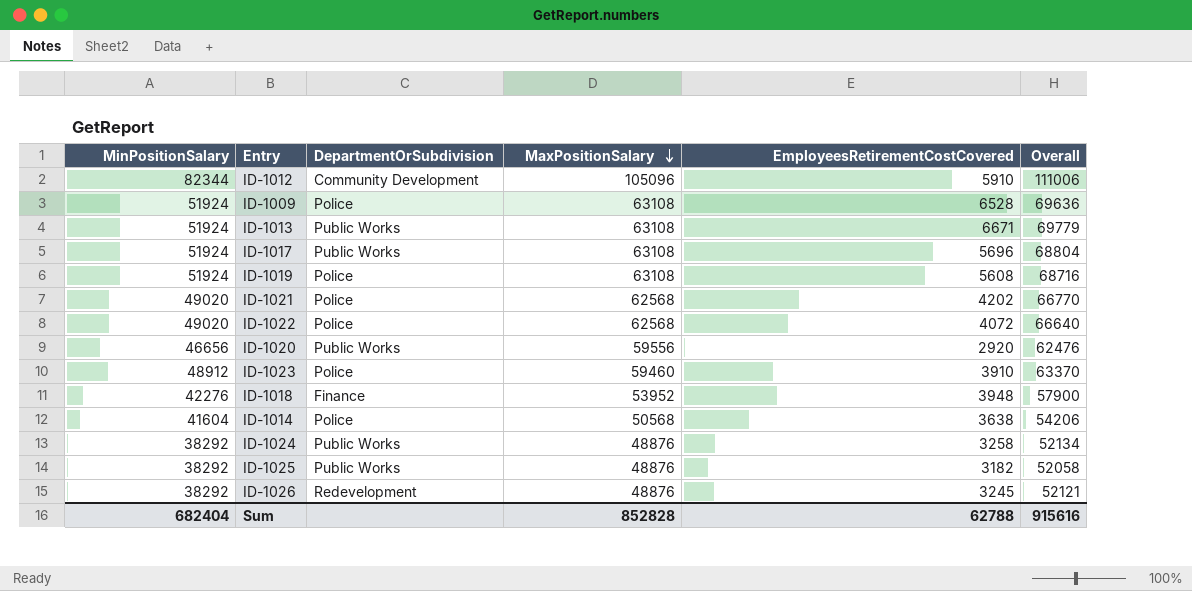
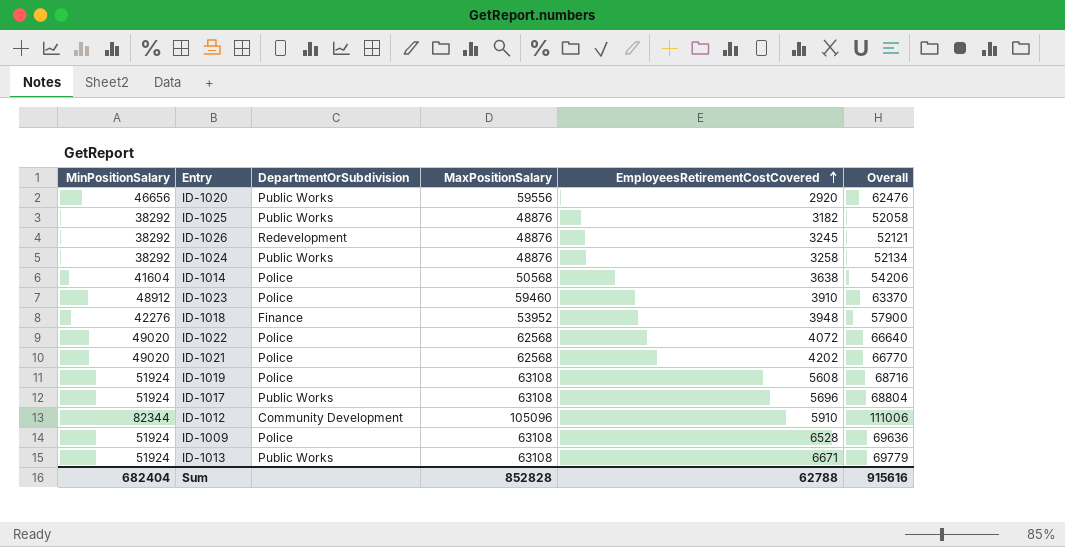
row order: MaxPositionSalary descending -> EmployeesRetirementCostCovered ascending

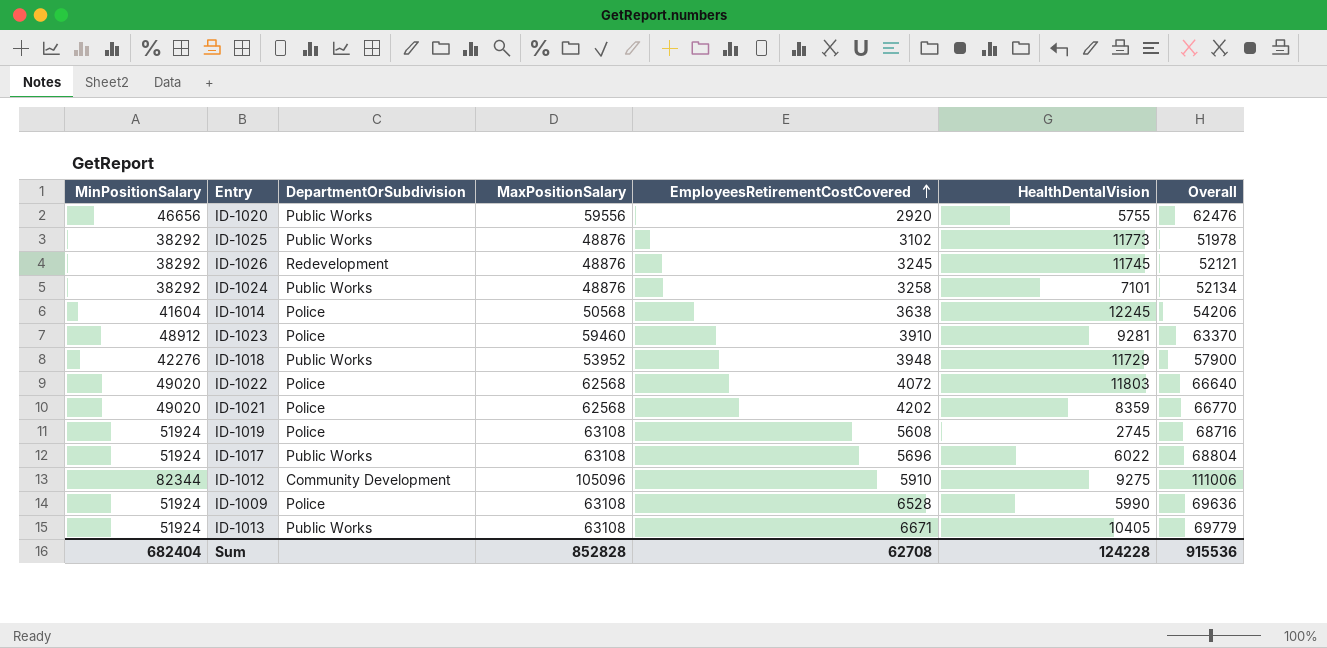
column HealthDentalVision | position: none -> 6
ID-1025 | EmployeesRetirementCostCovered: 3182 -> 3102
ID-1025 | Overall: 52058 -> 51978
ID-1018 | DepartmentOrSubdivision: Finance -> Public Works
Sum | EmployeesRetirementCostCovered: 62788 -> 62708
Sum | Overall: 915616 -> 915536

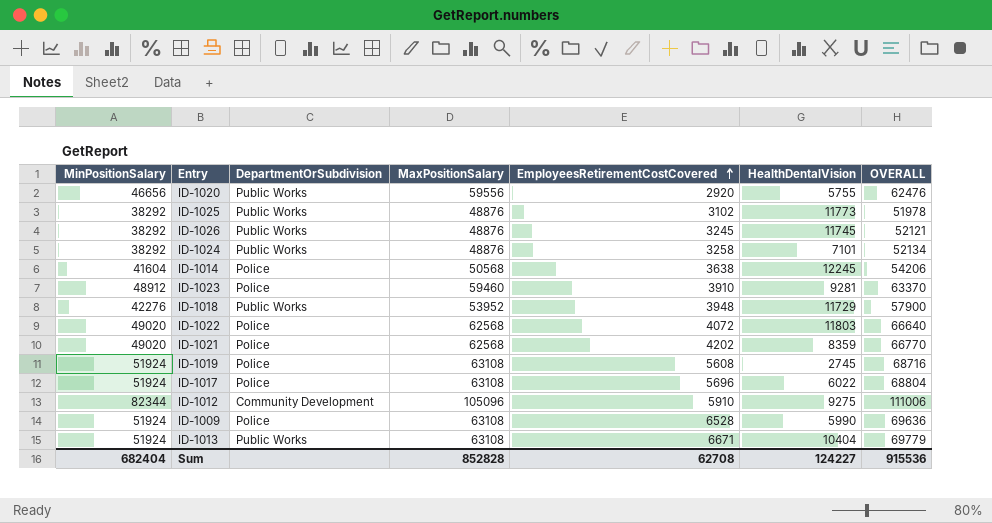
column name: Overall -> OVERALL
ID-1026 | DepartmentOrSubdivision: Redevelopment -> Public Works
ID-1017 | DepartmentOrSubdivision: Public Works -> Police
ID-1013 | HealthDentalVision: 10405 -> 10404
Sum | HealthDentalVision: 124228 -> 124227

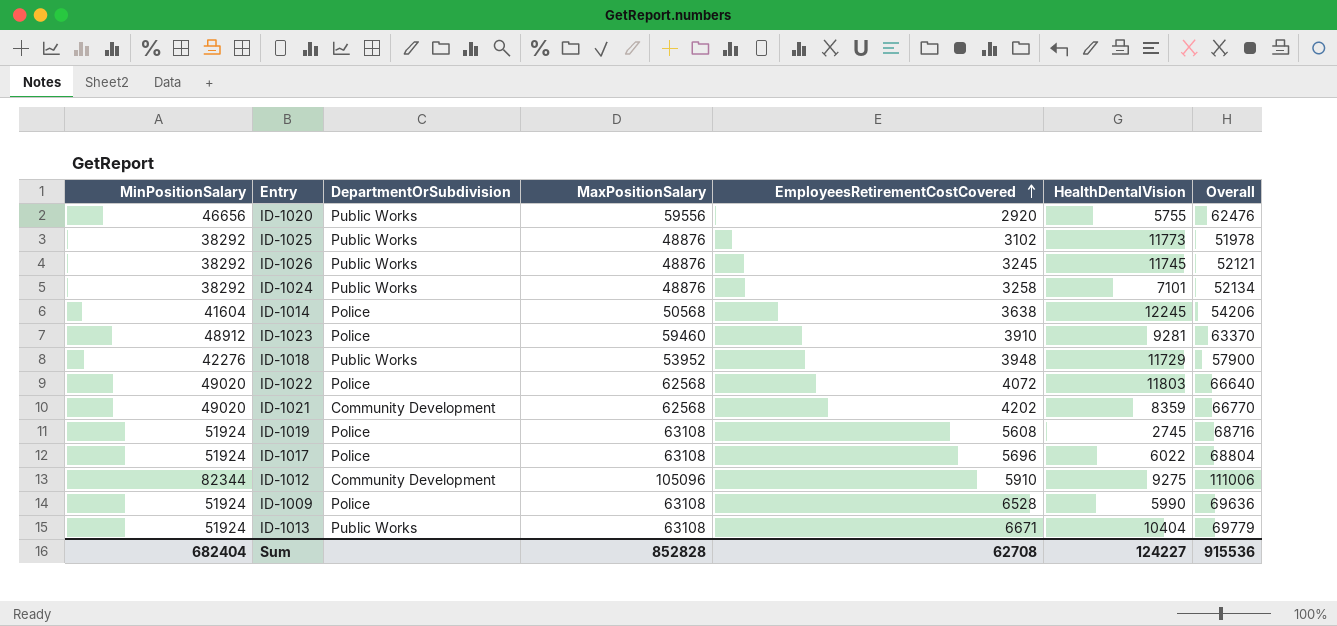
column name: OVERALL -> Overall
ID-1021 | DepartmentOrSubdivision: Police -> Community Development

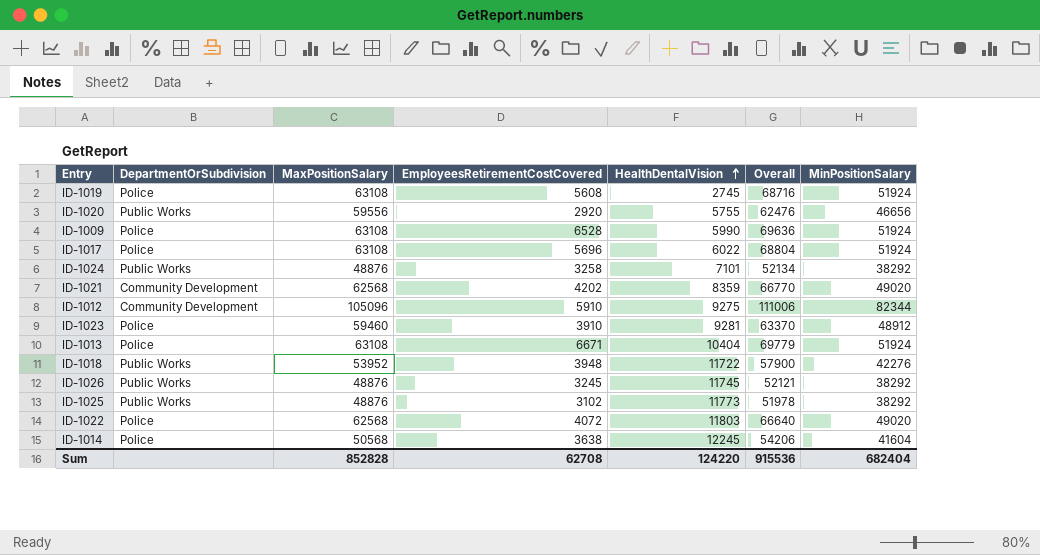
row order: EmployeesRetirementCostCovered ascending -> HealthDentalVision ascending
column MinPositionSalary | position: 1 -> 7
ID-1013 | DepartmentOrSubdivision: Public Works -> Police
ID-1018 | HealthDentalVision: 11729 -> 11722
Sum | HealthDentalVision: 124227 -> 124220

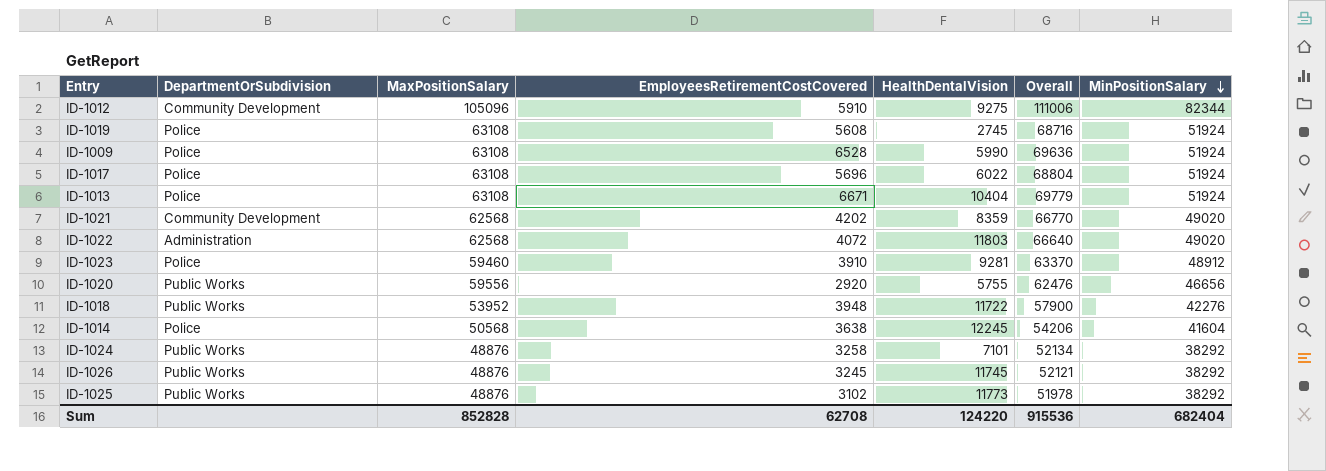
row order: HealthDentalVision ascending -> MinPositionSalary descending
ID-1022 | DepartmentOrSubdivision: Police -> Administration

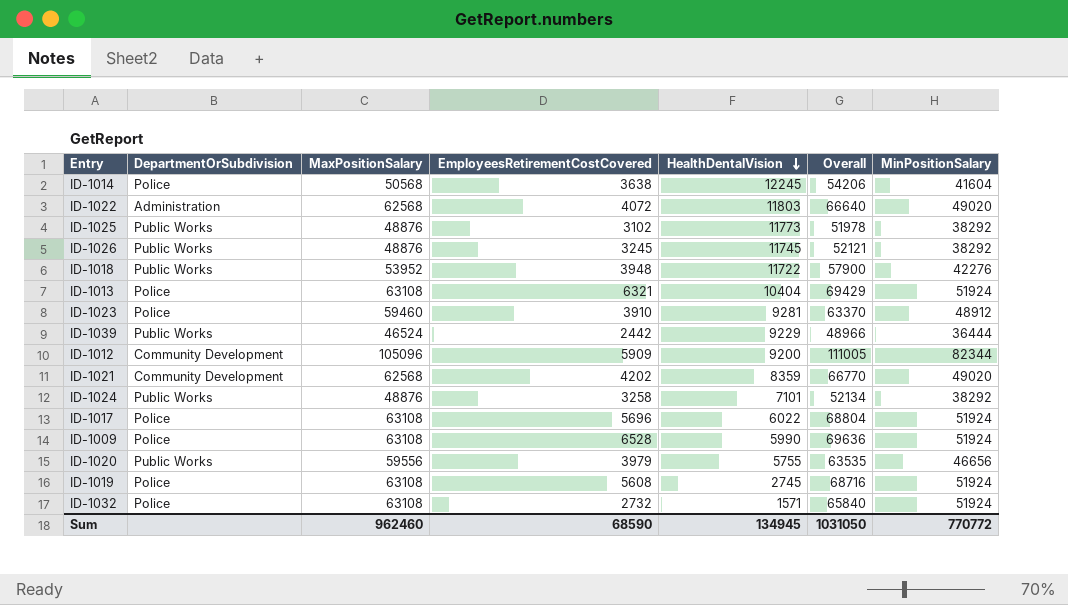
row order: MinPositionSalary descending -> HealthDentalVision descending
ID-1013 | EmployeesRetirementCostCovered: 6671 -> 6321
ID-1013 | Overall: 69779 -> 69429
row ID-1039: none -> Public Works | 46524 | 2442 | 9229 | 48966 | 36444
ID-1012 | EmployeesRetirementCostCovered: 5910 -> 5909
ID-1012 | HealthDentalVision: 9275 -> 9200
ID-1012 | Overall: 111006 -> 111005
ID-1020 | EmployeesRetirementCostCovered: 2920 -> 3979
ID-1020 | Overall: 62476 -> 63535
row ID-1032: none -> Police | 63108 | 2732 | 1571 | 65840 | 51924
Sum | MaxPositionSalary: 852828 -> 962460
Sum | EmployeesRetirementCostCovered: 62708 -> 68590
Sum | HealthDentalVision: 124220 -> 134945
Sum | Overall: 915536 -> 1031050
Sum | MinPositionSalary: 682404 -> 770772

